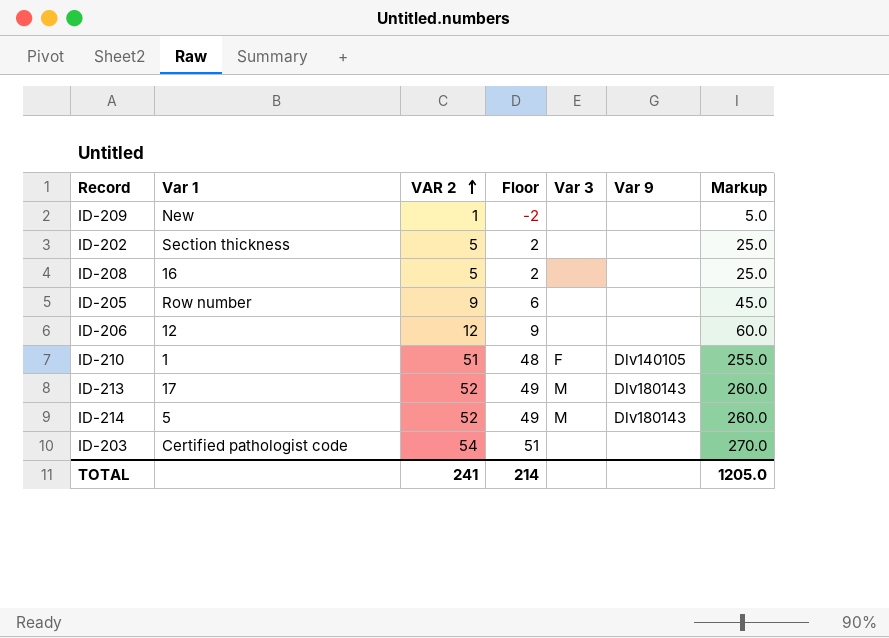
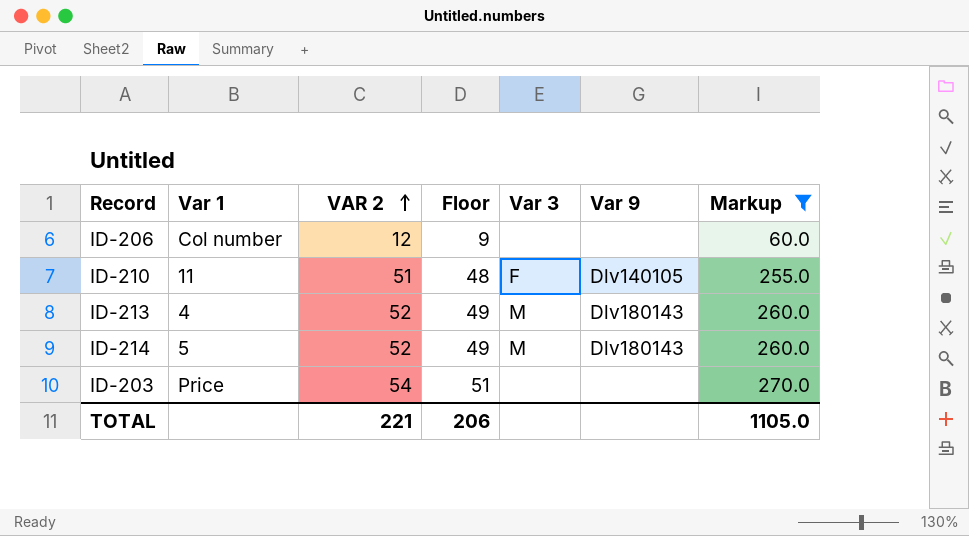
filter: none -> Markup >= 60.0
ID-206 | Var 1: 12 -> Col number
ID-210 | Var 1: 1 -> 11
ID-213 | Var 1: 17 -> 4
ID-203 | Var 1: Certified pathologist code -> Price
TOTAL | VAR 2: 241 -> 221
TOTAL | Floor: 214 -> 206
TOTAL | Markup: 1205.0 -> 1105.0

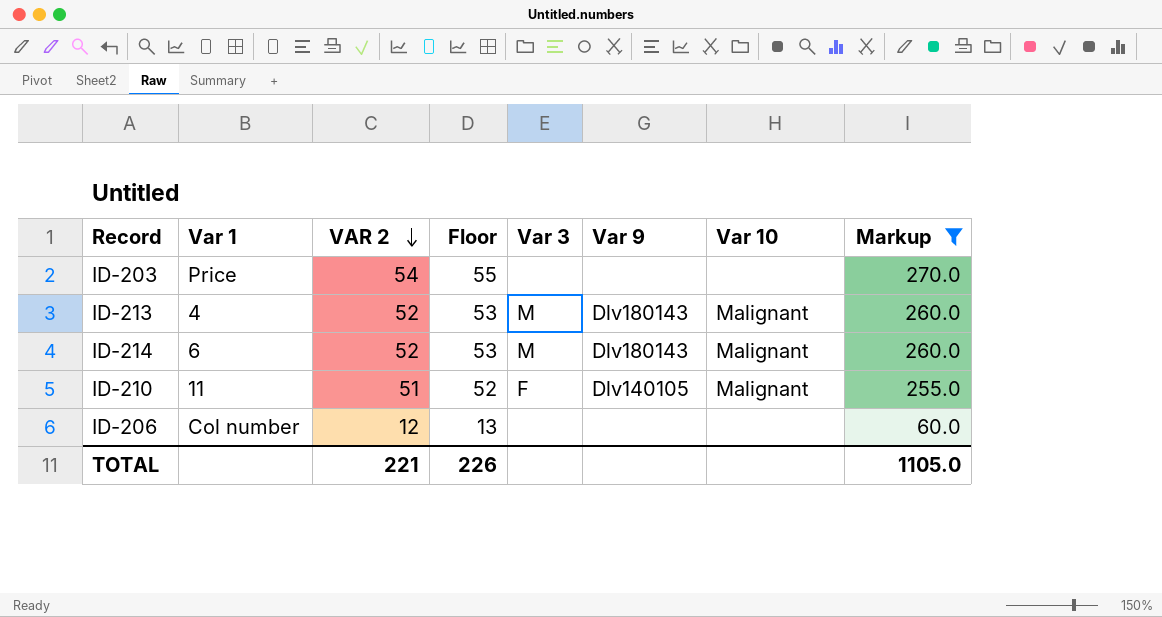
row order: VAR 2 ascending -> VAR 2 descending
column Floor | formula: [VAR 2] - 3 -> [VAR 2] + 1
column Var 10 | position: none -> 7
ID-214 | Var 1: 5 -> 6
TOTAL | Floor: 206 -> 226

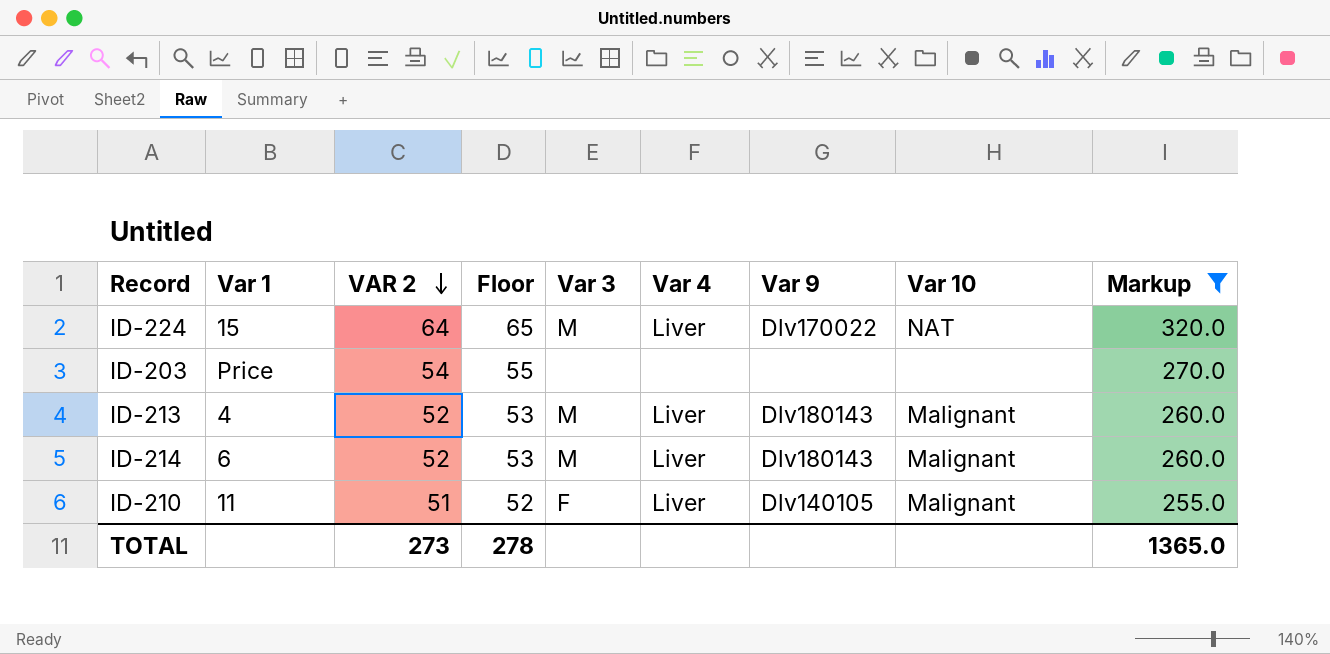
column Var 4 | position: none -> 6
row ID-206: Col number | 12 | 13 | none | none | none | 60.0 -> none
row ID-224: none -> 15 | 64 | 65 | M | Liver | Dlv170022 | NAT | 320.0
TOTAL | VAR 2: 221 -> 273
TOTAL | Floor: 226 -> 278
TOTAL | Markup: 1105.0 -> 1365.0

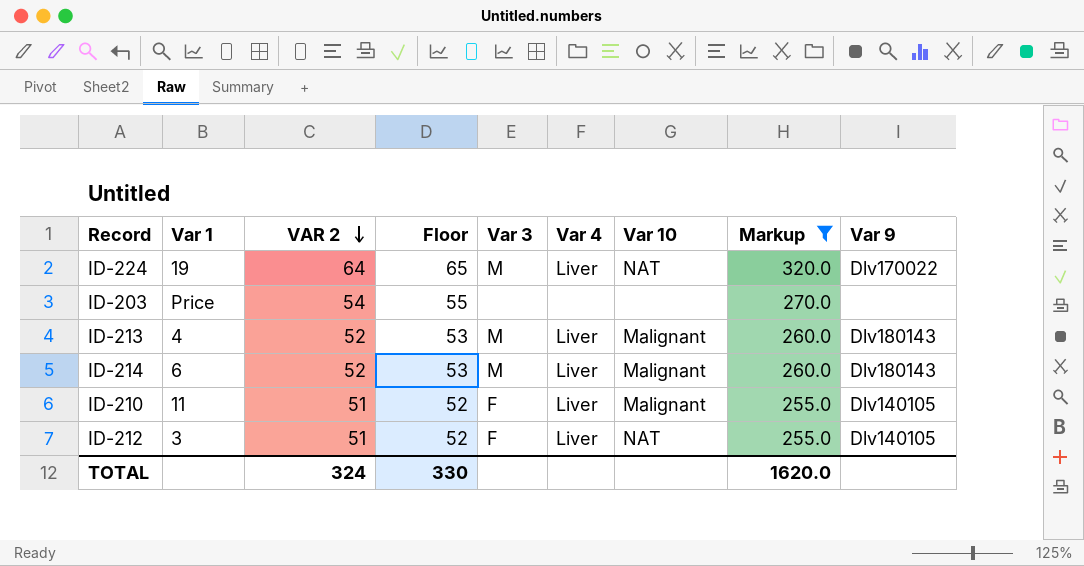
column Var 9 | position: 7 -> 9
ID-224 | Var 1: 15 -> 19
row ID-212: none -> 3 | 51 | 52 | F | Liver | NAT | 255.0 | Dlv140105
TOTAL | VAR 2: 273 -> 324
TOTAL | Floor: 278 -> 330
TOTAL | Markup: 1365.0 -> 1620.0

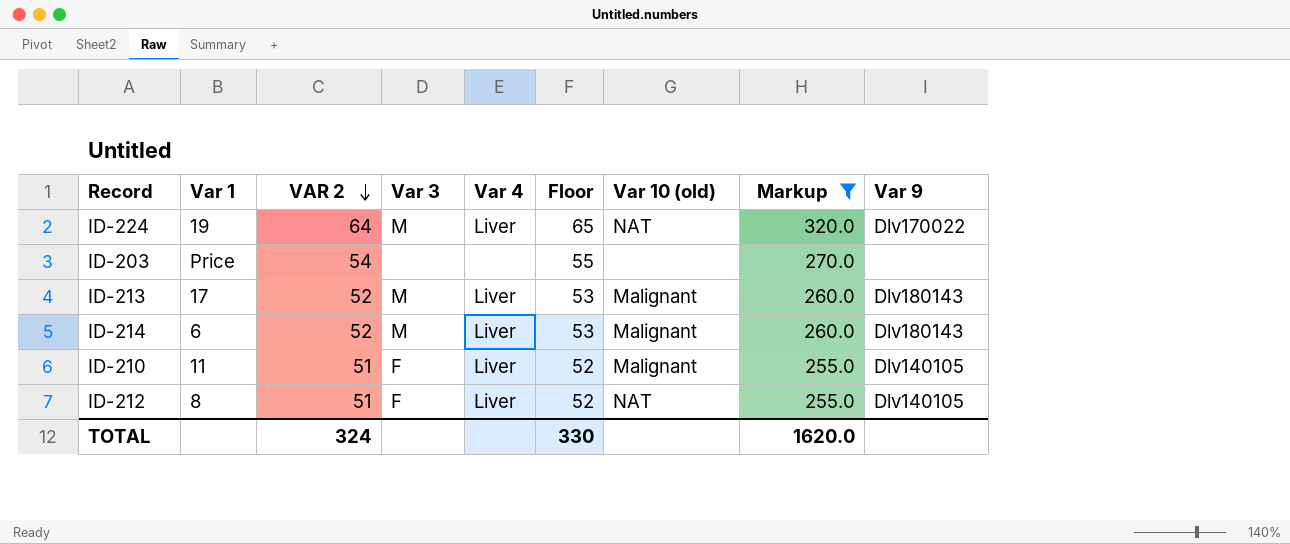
column Floor | position: 4 -> 6
column name: Var 10 -> Var 10 (old)
ID-213 | Var 1: 4 -> 17
ID-212 | Var 1: 3 -> 8

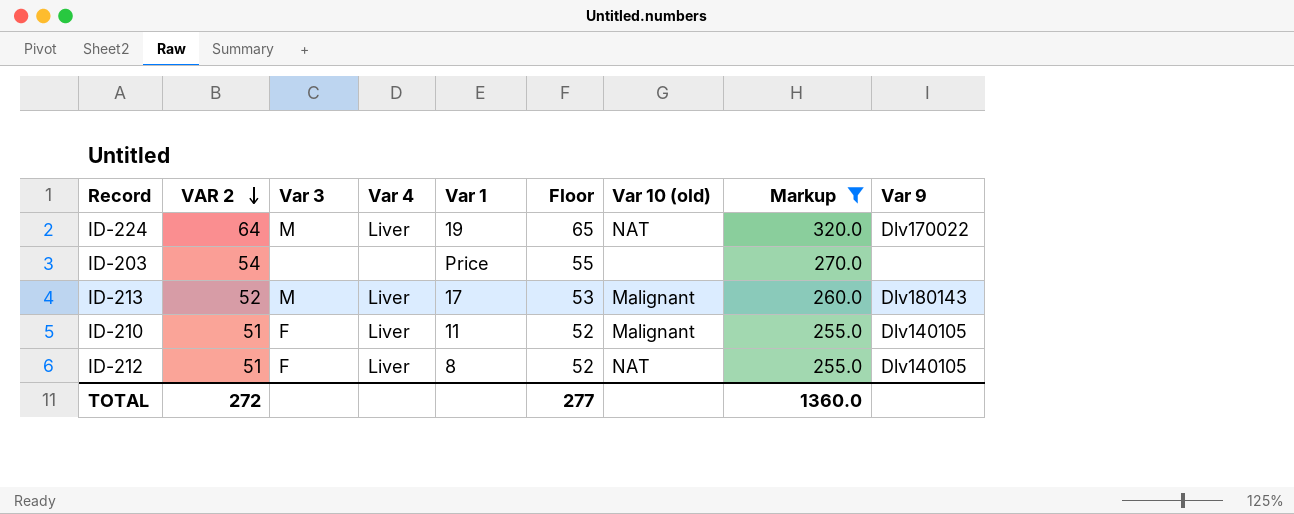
column Var 1 | position: 2 -> 5
row ID-214: 6 | 52 | M | Liver | 53 | Malignant | 260.0 | Dlv180143 -> none
TOTAL | VAR 2: 324 -> 272
TOTAL | Floor: 330 -> 277
TOTAL | Markup: 1620.0 -> 1360.0

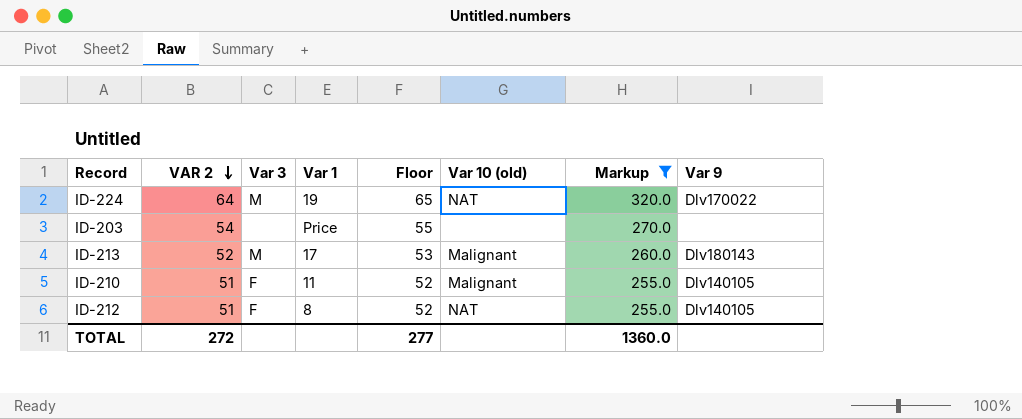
column Var 4 | position: 4 -> none

